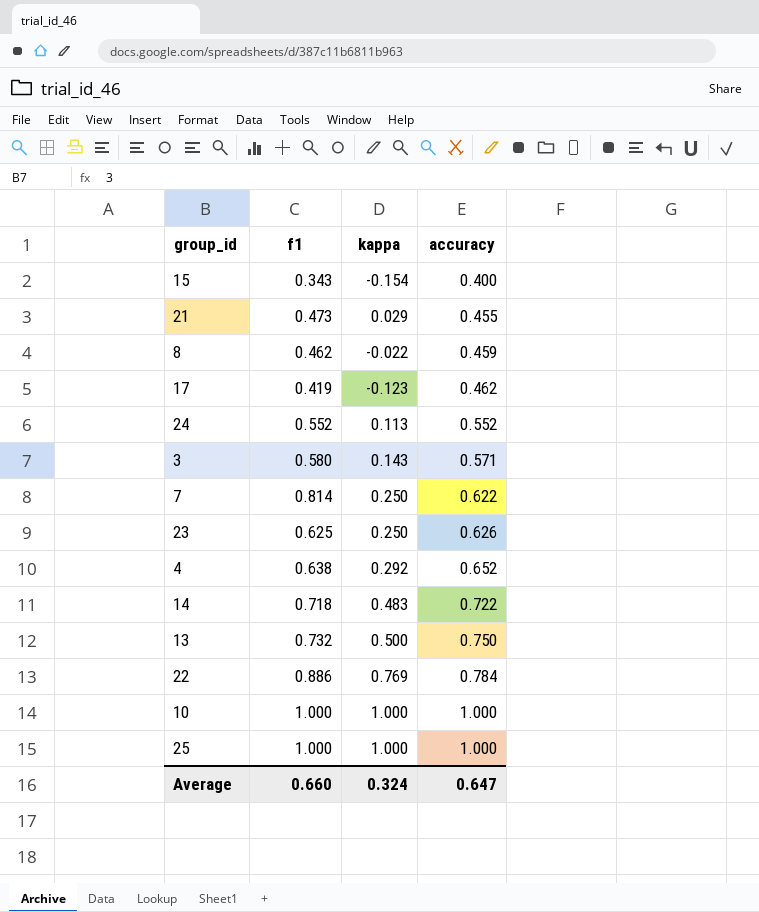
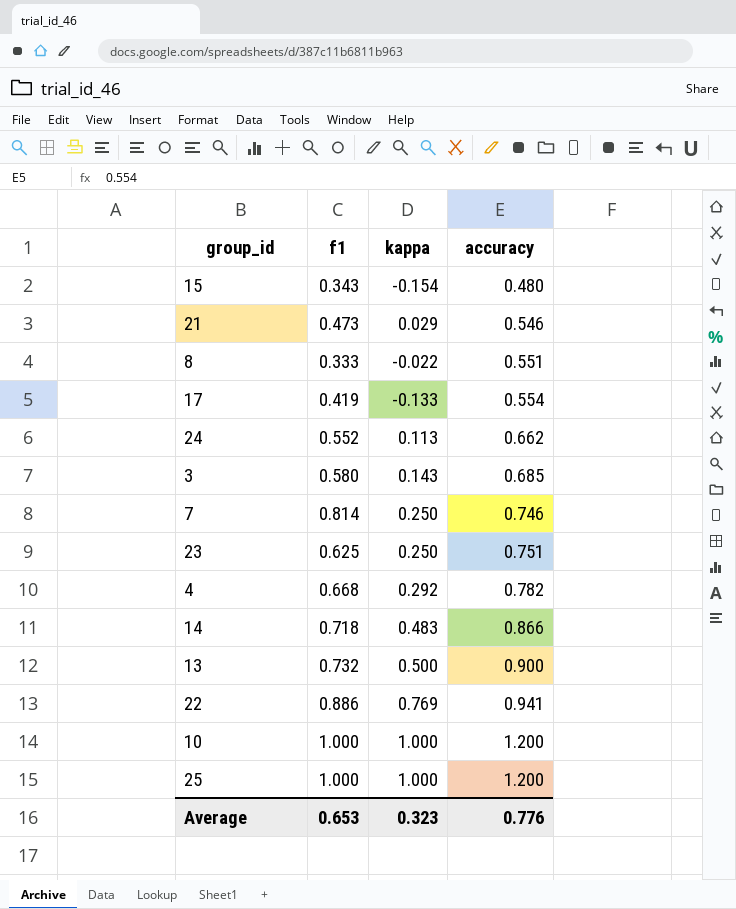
15 | accuracy: 0.400 -> 0.480
21 | accuracy: 0.455 -> 0.546
8 | f1: 0.462 -> 0.333
8 | accuracy: 0.459 -> 0.551
17 | kappa: -0.123 -> -0.133
17 | accuracy: 0.462 -> 0.554
24 | accuracy: 0.552 -> 0.662
3 | accuracy: 0.571 -> 0.685
7 | accuracy: 0.622 -> 0.746
23 | accuracy: 0.626 -> 0.751
4 | f1: 0.638 -> 0.668
4 | accuracy: 0.652 -> 0.782
14 | accuracy: 0.722 -> 0.866
13 | accuracy: 0.750 -> 0.900
22 | accuracy: 0.784 -> 0.941
10 | accuracy: 1.000 -> 1.200
25 | accuracy: 1.000 -> 1.200
Average | f1: 0.660 -> 0.653
Average | kappa: 0.324 -> 0.323
Average | accuracy: 0.647 -> 0.776

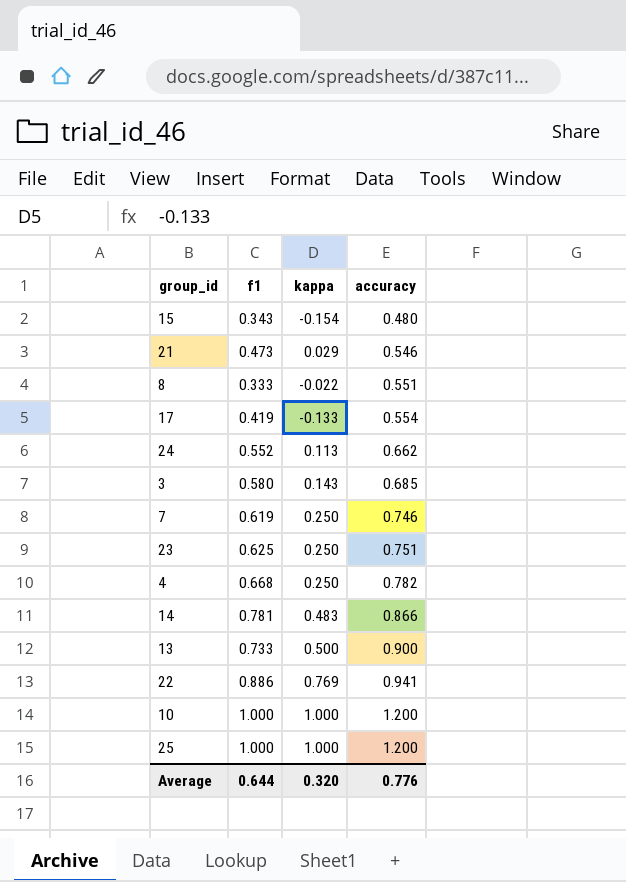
7 | f1: 0.814 -> 0.619
4 | kappa: 0.292 -> 0.250
14 | f1: 0.718 -> 0.781
13 | f1: 0.732 -> 0.733
Average | f1: 0.653 -> 0.644
Average | kappa: 0.323 -> 0.320

